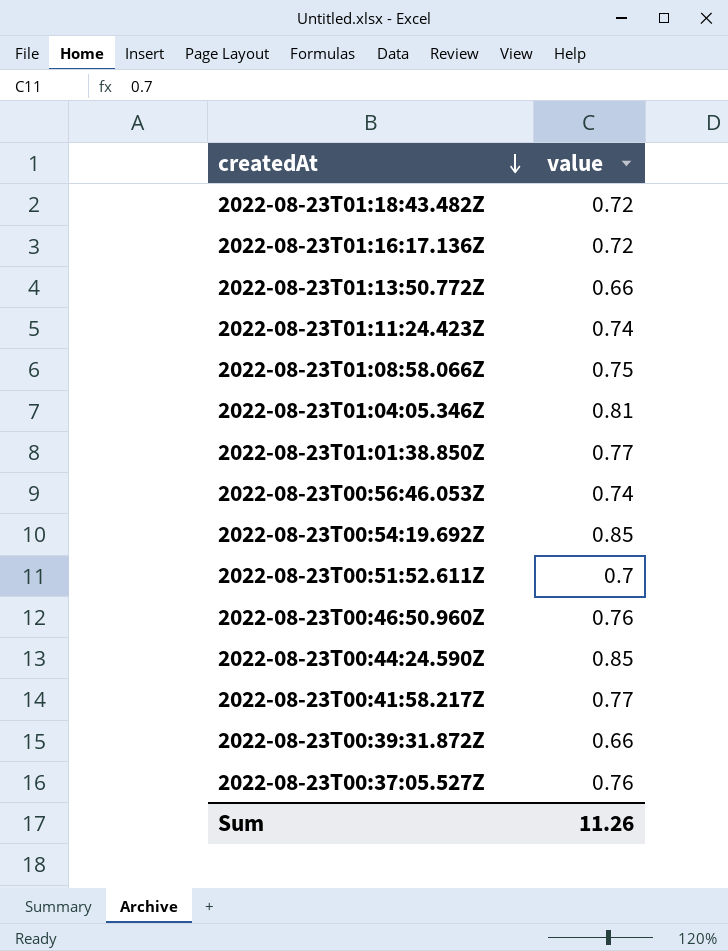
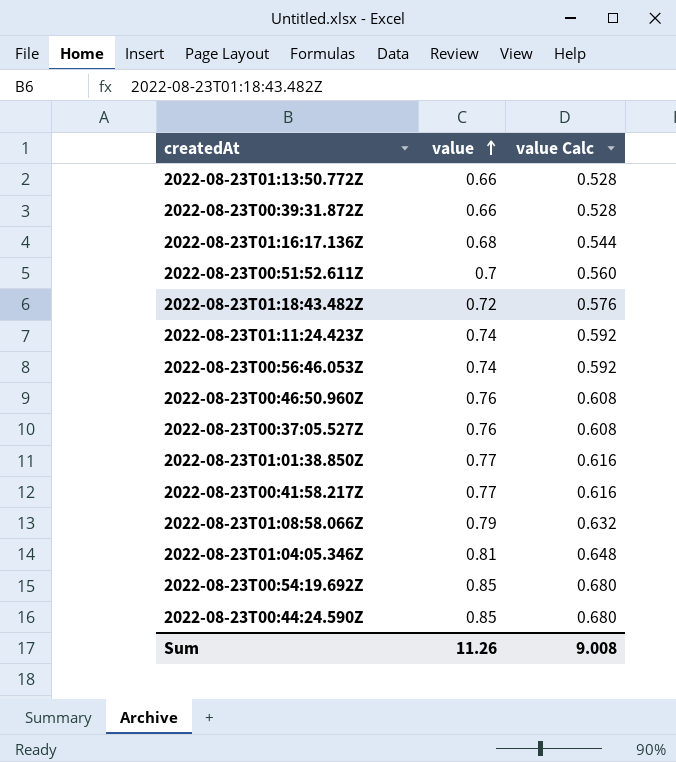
row order: createdAt descending -> value ascending
column value Calc | formula: none -> [value] * 0.8
2022-08-23T01:16:17.136Z | value: 0.72 -> 0.68
2022-08-23T01:08:58.066Z | value: 0.75 -> 0.79

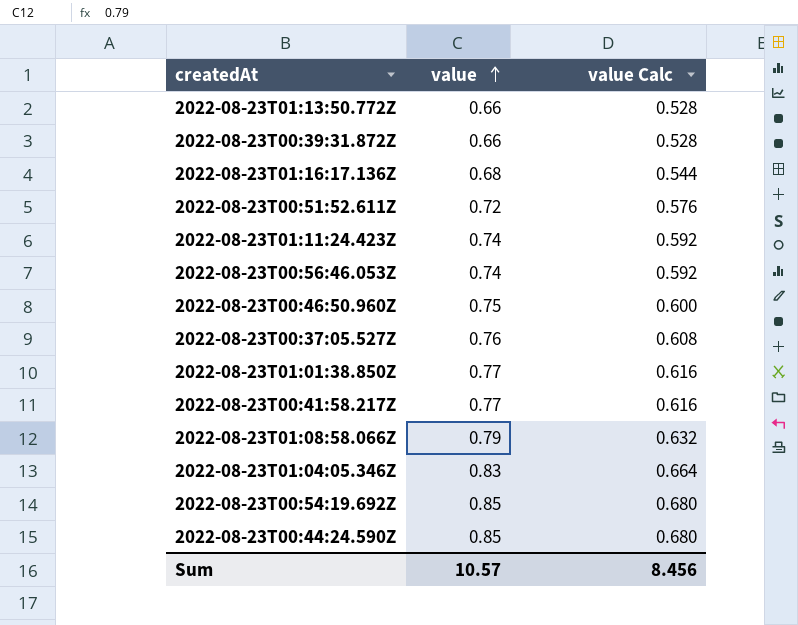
row 2022-08-23T01:18:43.482Z: 0.72 | 0.576 -> none
2022-08-23T00:51:52.611Z | value: 0.7 -> 0.72
2022-08-23T00:51:52.611Z | value Calc: 0.560 -> 0.576
2022-08-23T00:46:50.960Z | value: 0.76 -> 0.75
2022-08-23T00:46:50.960Z | value Calc: 0.608 -> 0.600
2022-08-23T01:04:05.346Z | value: 0.81 -> 0.83
2022-08-23T01:04:05.346Z | value Calc: 0.648 -> 0.664
Sum | value: 11.26 -> 10.57
Sum | value Calc: 9.008 -> 8.456

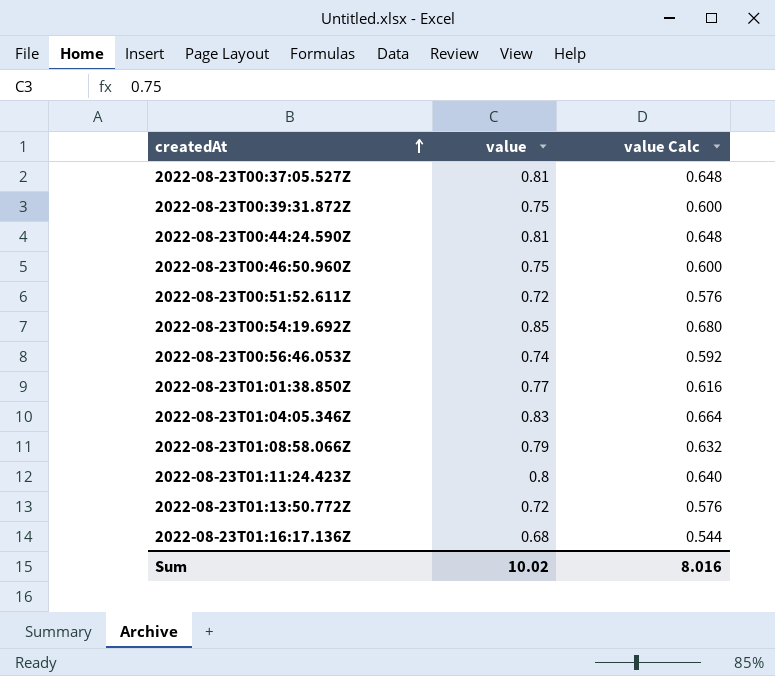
row order: value ascending -> createdAt ascending
row 2022-08-23T00:41:58.217Z: 0.77 | 0.616 -> none
2022-08-23T00:37:05.527Z | value: 0.76 -> 0.81
2022-08-23T00:37:05.527Z | value Calc: 0.608 -> 0.648
2022-08-23T00:39:31.872Z | value: 0.66 -> 0.75
2022-08-23T00:39:31.872Z | value Calc: 0.528 -> 0.600
2022-08-23T00:44:24.590Z | value: 0.85 -> 0.81
2022-08-23T00:44:24.590Z | value Calc: 0.680 -> 0.648
2022-08-23T01:11:24.423Z | value: 0.74 -> 0.8
2022-08-23T01:11:24.423Z | value Calc: 0.592 -> 0.640
2022-08-23T01:13:50.772Z | value: 0.66 -> 0.72
2022-08-23T01:13:50.772Z | value Calc: 0.528 -> 0.576
Sum | value: 10.57 -> 10.02
Sum | value Calc: 8.456 -> 8.016

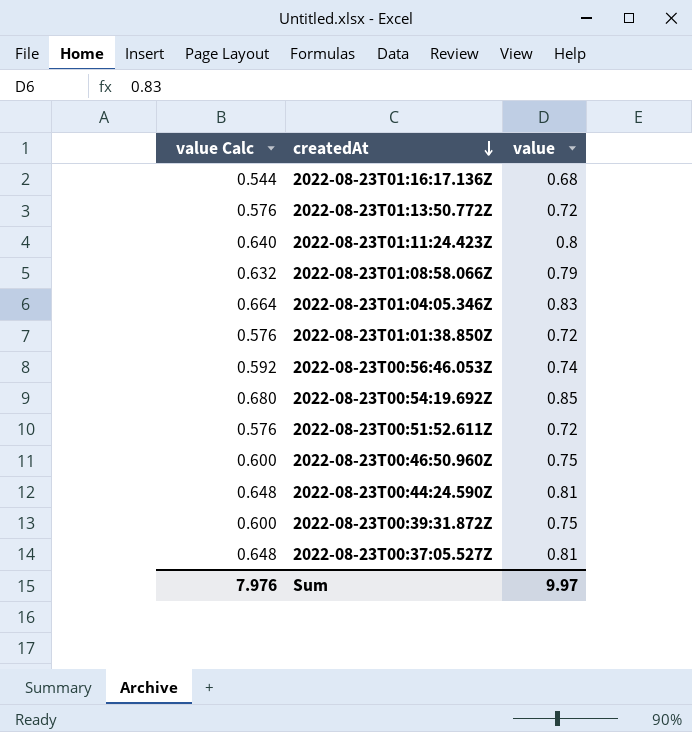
row order: createdAt ascending -> createdAt descending
column value Calc | position: 3 -> 1
2022-08-23T01:01:38.850Z | value Calc: 0.616 -> 0.576
2022-08-23T01:01:38.850Z | value: 0.77 -> 0.72
Sum | value Calc: 8.016 -> 7.976
Sum | value: 10.02 -> 9.97

